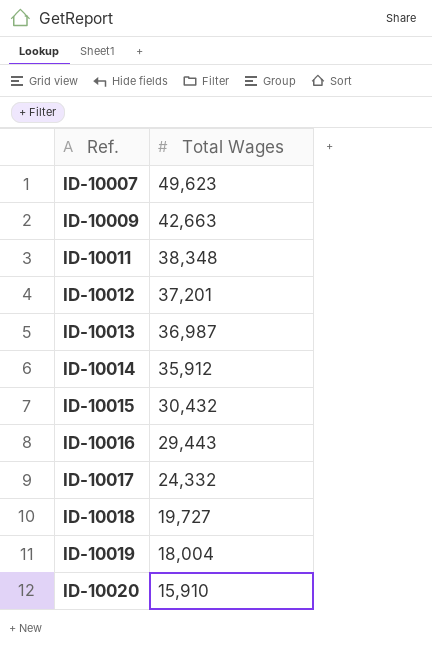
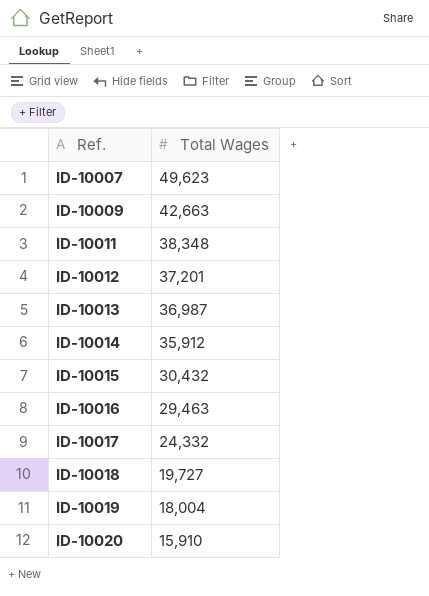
ID-10016 | Total Wages: 29,443 -> 29,463

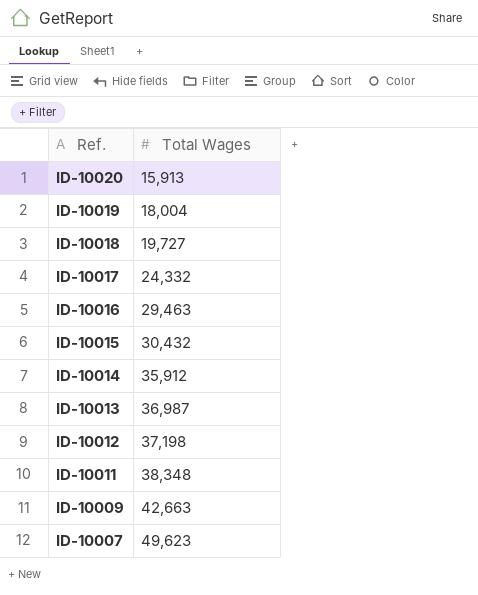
row order: Ref. ascending -> Ref. descending
ID-10020 | Total Wages: 15,910 -> 15,913
ID-10012 | Total Wages: 37,201 -> 37,198

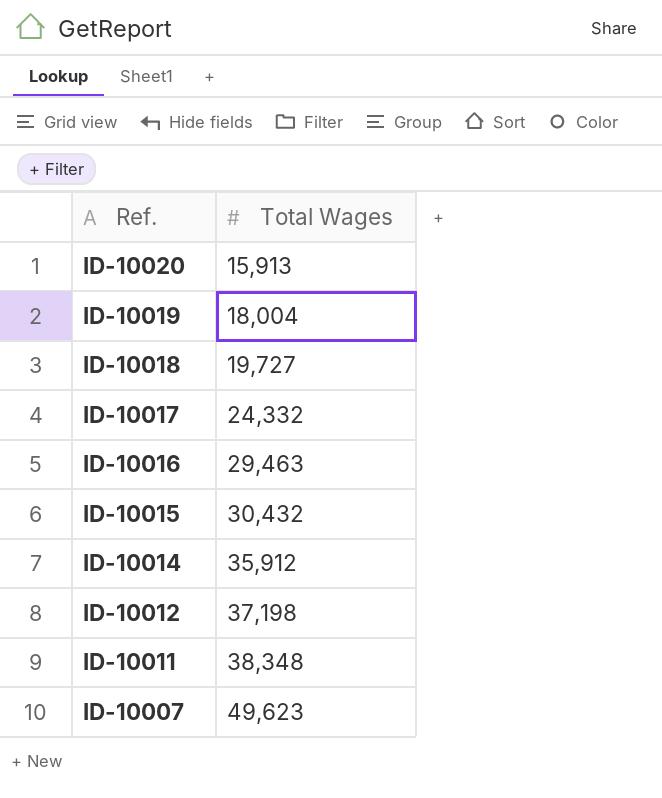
row ID-10013: 36,987 -> none
row ID-10009: 42,663 -> none

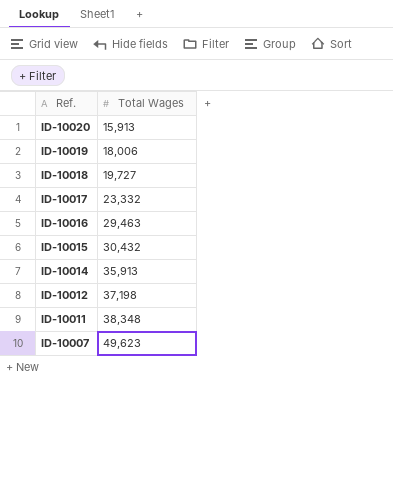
ID-10019 | Total Wages: 18,004 -> 18,006
ID-10017 | Total Wages: 24,332 -> 23,332
ID-10014 | Total Wages: 35,912 -> 35,913

